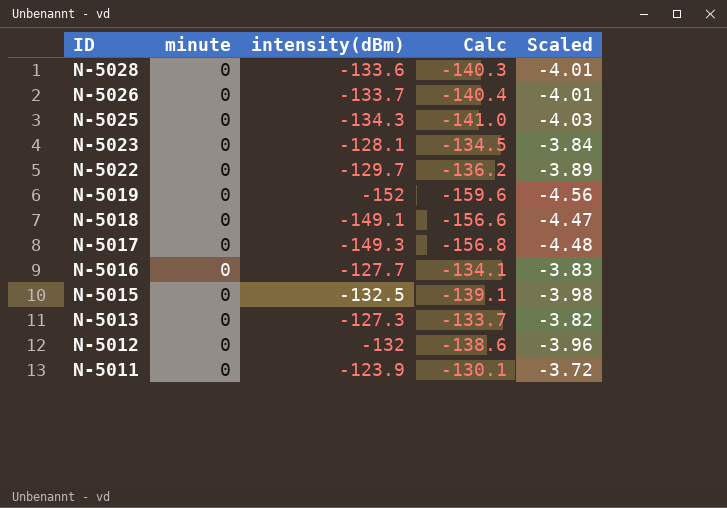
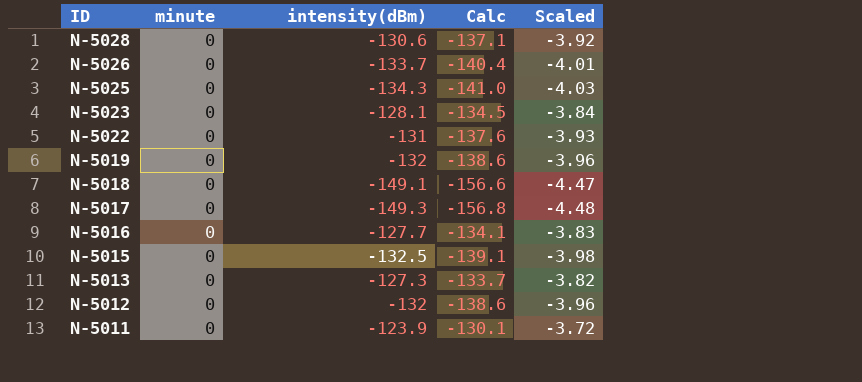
N-5028 | intensity(dBm): -133.6 -> -130.6
N-5028 | Calc: -140.3 -> -137.1
N-5028 | Scaled: -4.01 -> -3.92
N-5022 | intensity(dBm): -129.7 -> -131
N-5022 | Calc: -136.2 -> -137.6
N-5022 | Scaled: -3.89 -> -3.93
N-5019 | intensity(dBm): -152 -> -132
N-5019 | Calc: -159.6 -> -138.6
N-5019 | Scaled: -4.56 -> -3.96

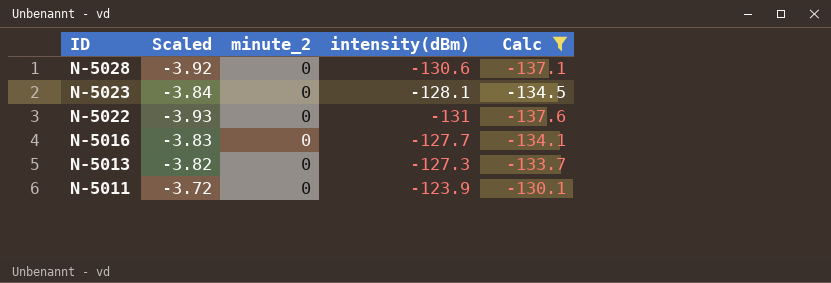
filter: none -> Calc >= -137.6
column Scaled | position: 5 -> 2
column name: minute -> minute_2

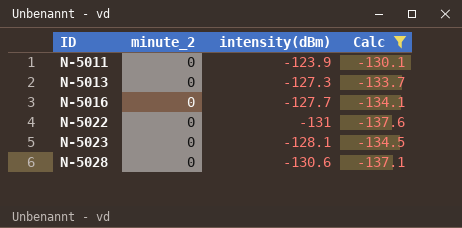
row order: ID descending -> ID ascending
column Scaled | formula: [intensity(dBm)] * 0.03 -> none

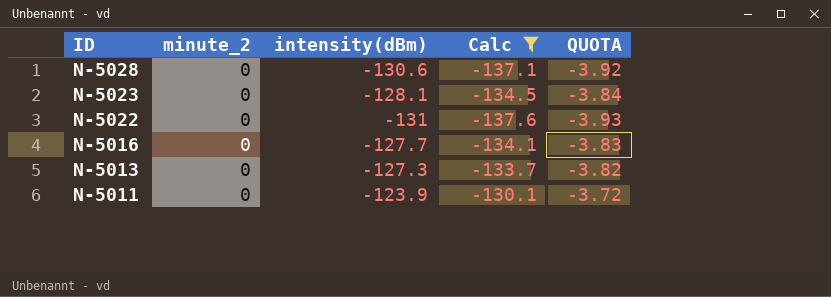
row order: ID ascending -> ID descending
column QUOTA | formula: none -> [intensity(dBm)] * 0.03

